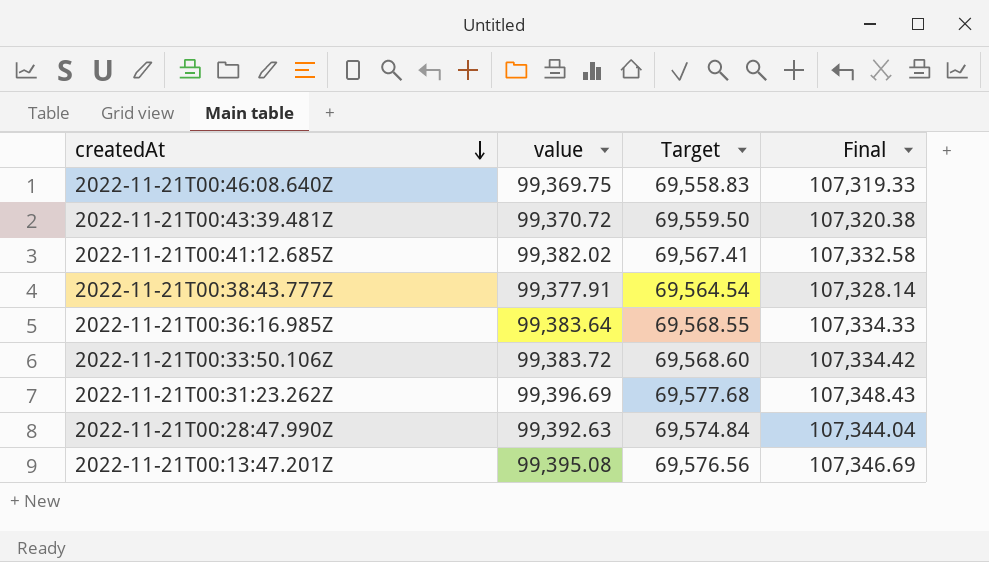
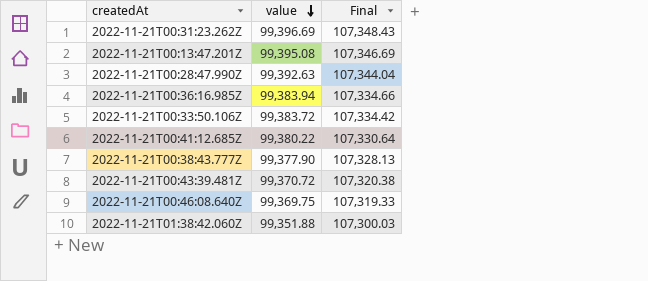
row order: createdAt descending -> value descending
column Target | formula: [value] * 0.7 -> none
2022-11-21T00:36:16.985Z | value: 99,383.64 -> 99,383.94
2022-11-21T00:36:16.985Z | Final: 107,334.33 -> 107,334.66
2022-11-21T00:41:12.685Z | value: 99,382.02 -> 99,380.22
2022-11-21T00:41:12.685Z | Final: 107,332.58 -> 107,330.64
2022-11-21T00:38:43.777Z | value: 99,377.91 -> 99,377.90
2022-11-21T00:38:43.777Z | Final: 107,328.14 -> 107,328.13
row 2022-11-21T01:38:42.060Z: none -> 99,351.88 | 107,300.03

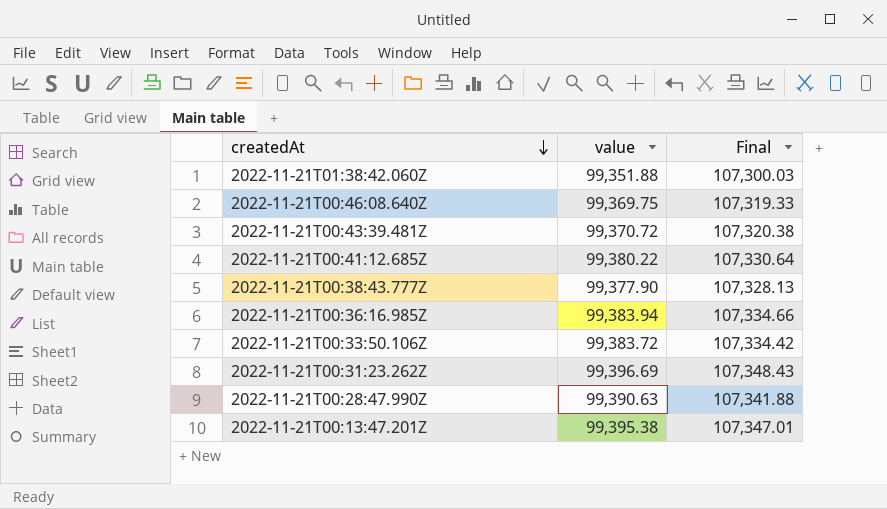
row order: value descending -> createdAt descending
2022-11-21T00:28:47.990Z | value: 99,392.63 -> 99,390.63
2022-11-21T00:28:47.990Z | Final: 107,344.04 -> 107,341.88
2022-11-21T00:13:47.201Z | value: 99,395.08 -> 99,395.38
2022-11-21T00:13:47.201Z | Final: 107,346.69 -> 107,347.01

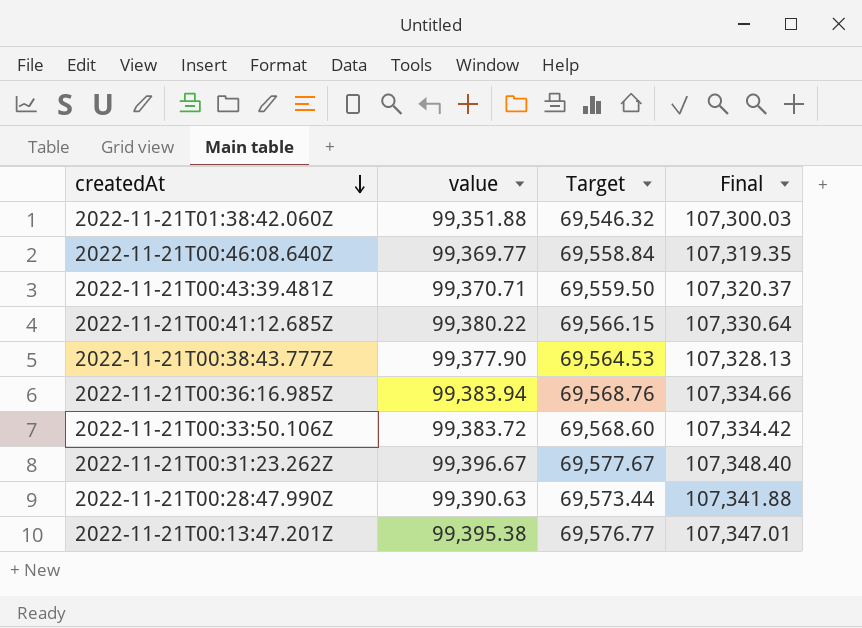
column Target | formula: none -> [value] * 0.7
2022-11-21T00:46:08.640Z | value: 99,369.75 -> 99,369.77
2022-11-21T00:46:08.640Z | Final: 107,319.33 -> 107,319.35
2022-11-21T00:43:39.481Z | value: 99,370.72 -> 99,370.71
2022-11-21T00:43:39.481Z | Final: 107,320.38 -> 107,320.37
2022-11-21T00:31:23.262Z | value: 99,396.69 -> 99,396.67
2022-11-21T00:31:23.262Z | Final: 107,348.43 -> 107,348.40

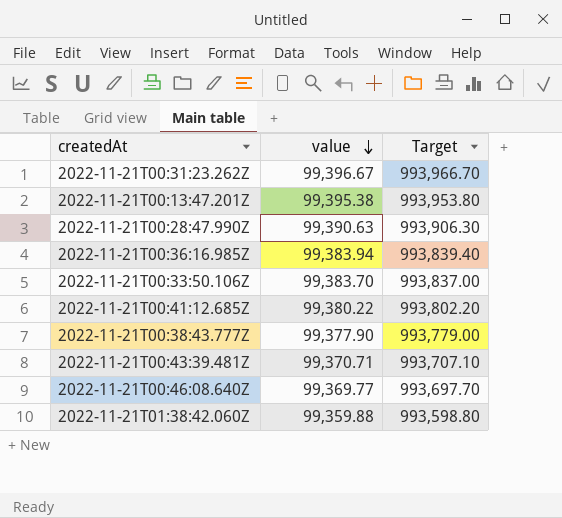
row order: createdAt descending -> value descending
column Final | formula: [value] * 1.08 -> none
column Target | formula: [value] * 0.7 -> [value] * 10
2022-11-21T00:33:50.106Z | value: 99,383.72 -> 99,383.70
2022-11-21T01:38:42.060Z | value: 99,351.88 -> 99,359.88

